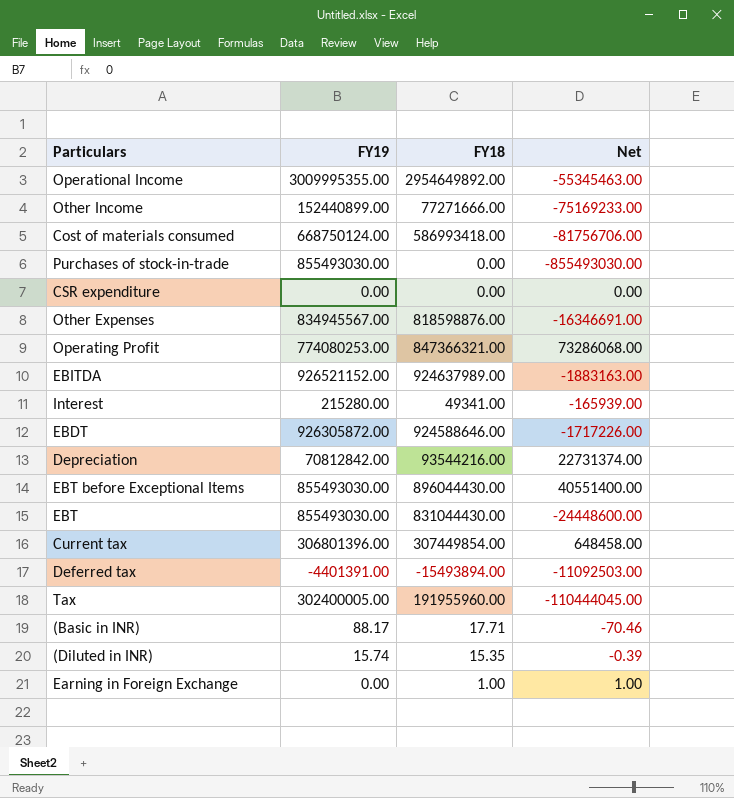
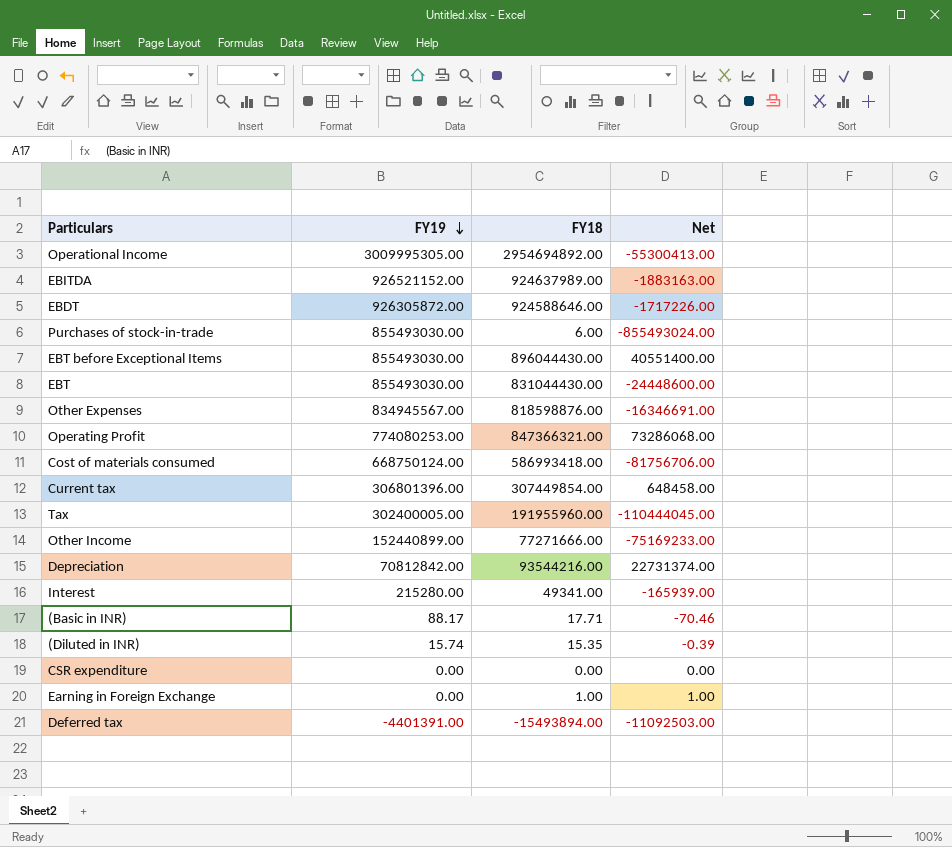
row order: none -> FY19 descending
Operational Income | FY19: 3009995355.00 -> 3009995305.00
Operational Income | FY18: 2954649892.00 -> 2954694892.00
Operational Income | Net: -55345463.00 -> -55300413.00
Purchases of stock-in-trade | FY18: 0.00 -> 6.00
Purchases of stock-in-trade | Net: -855493030.00 -> -855493024.00

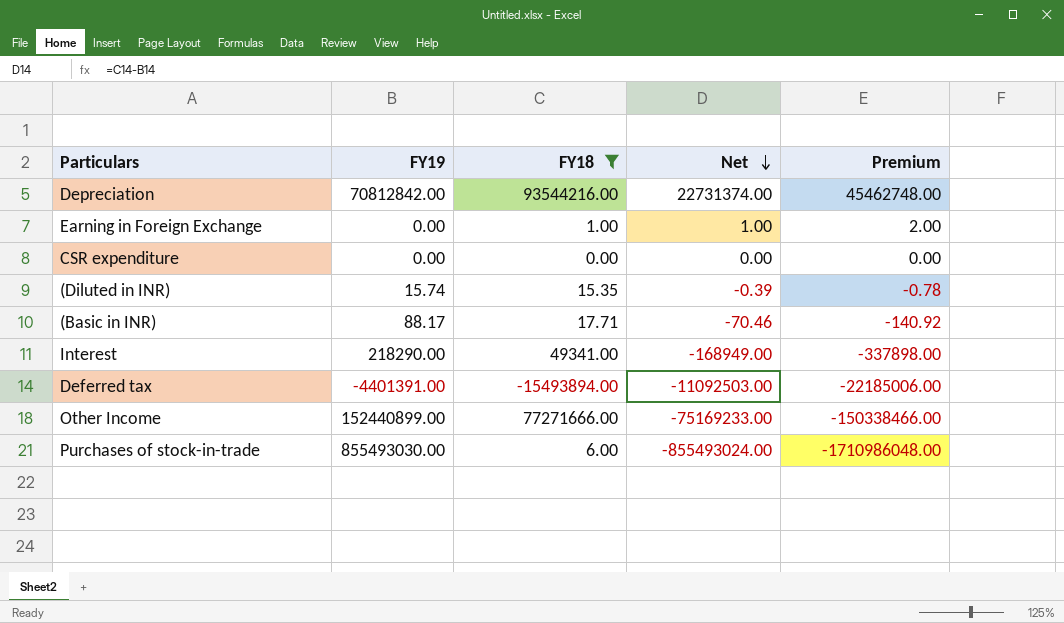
filter: none -> FY18 <= 93544216.00
row order: FY19 descending -> Net descending
column Premium | formula: none -> [Net] * 2
Interest | FY19: 215280.00 -> 218290.00
Interest | Net: -165939.00 -> -168949.00

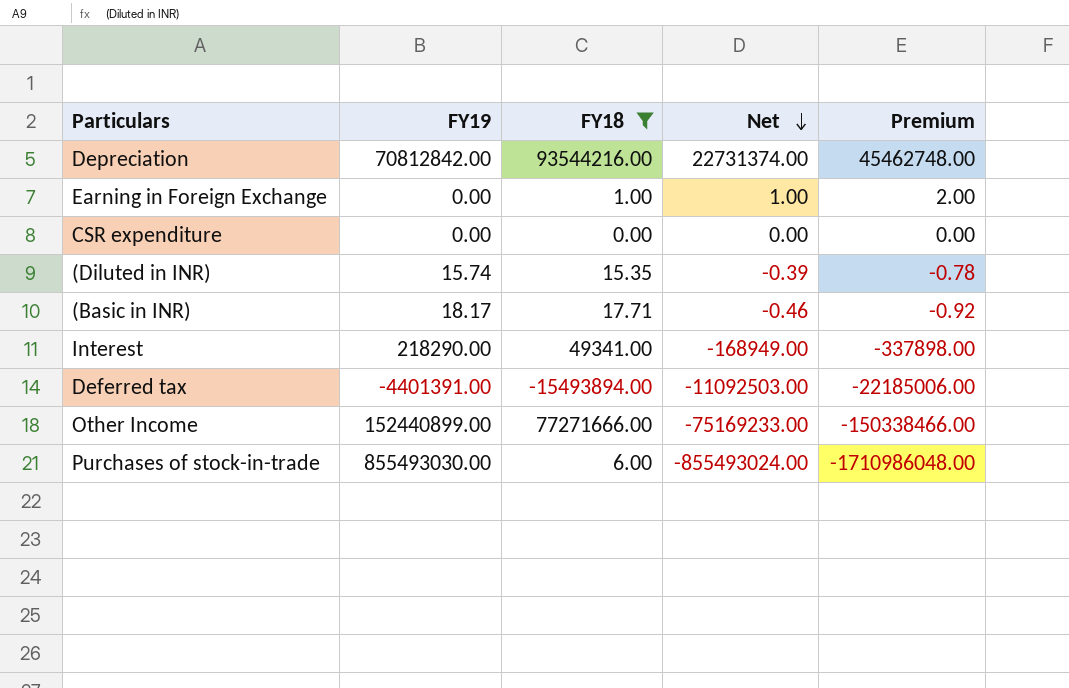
(Basic in INR) | FY19: 88.17 -> 18.17
(Basic in INR) | Net: -70.46 -> -0.46
(Basic in INR) | Premium: -140.92 -> -0.92

